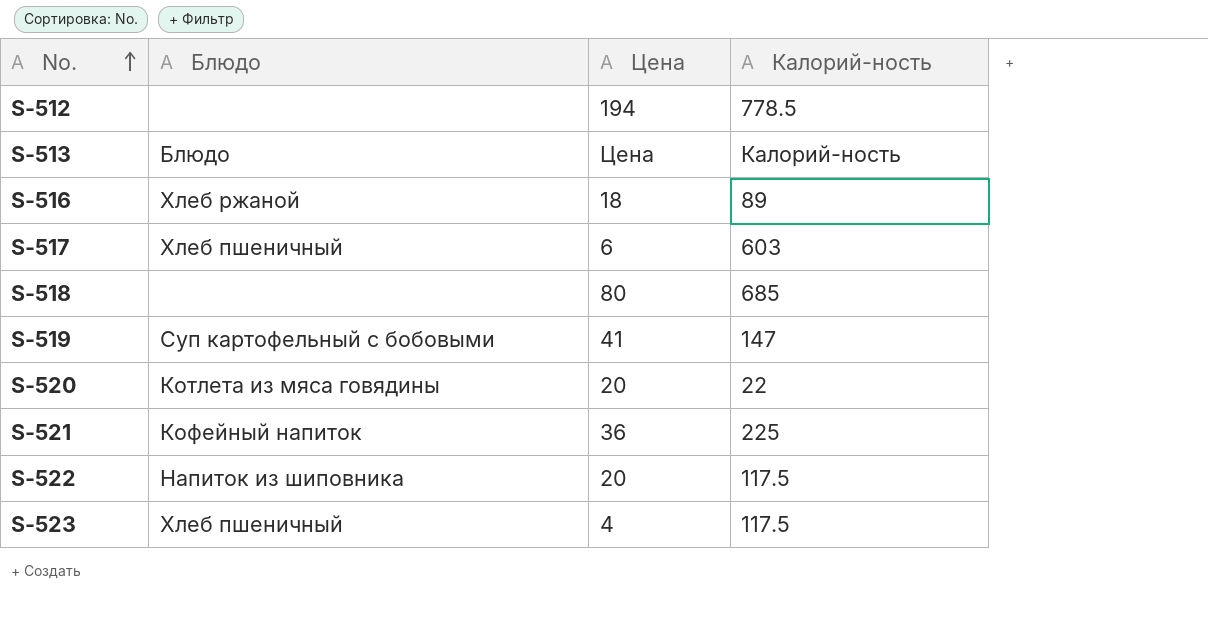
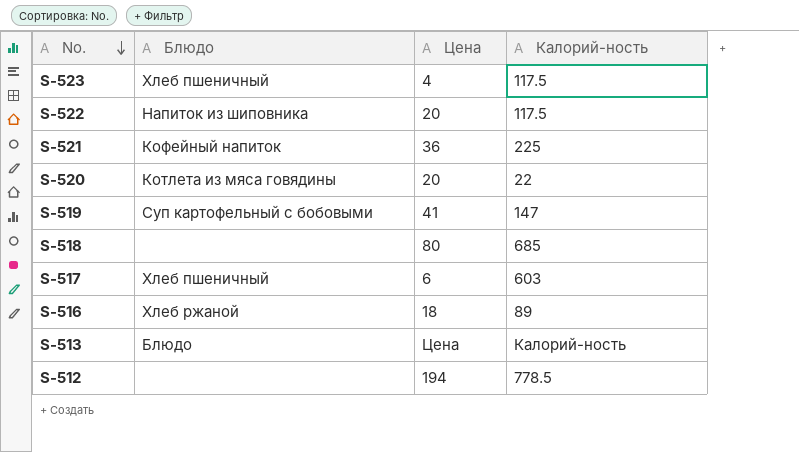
row order: No. ascending -> No. descending

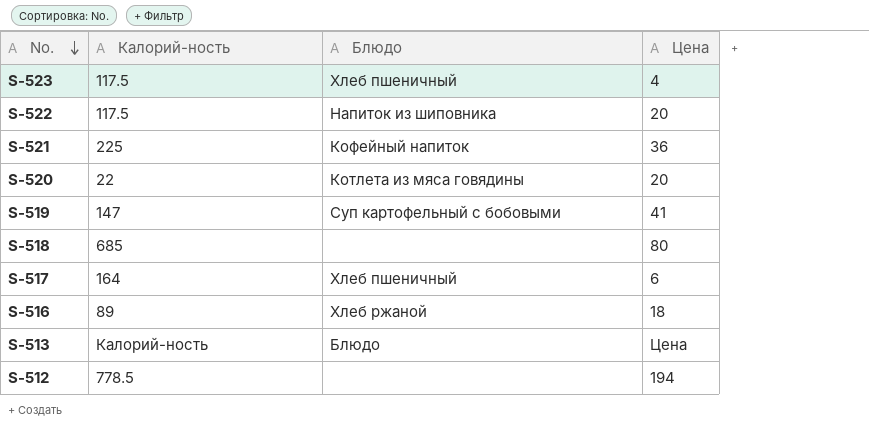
column Калорий-ность | position: 4 -> 2
S-517 | Калорий-ность: 603 -> 164

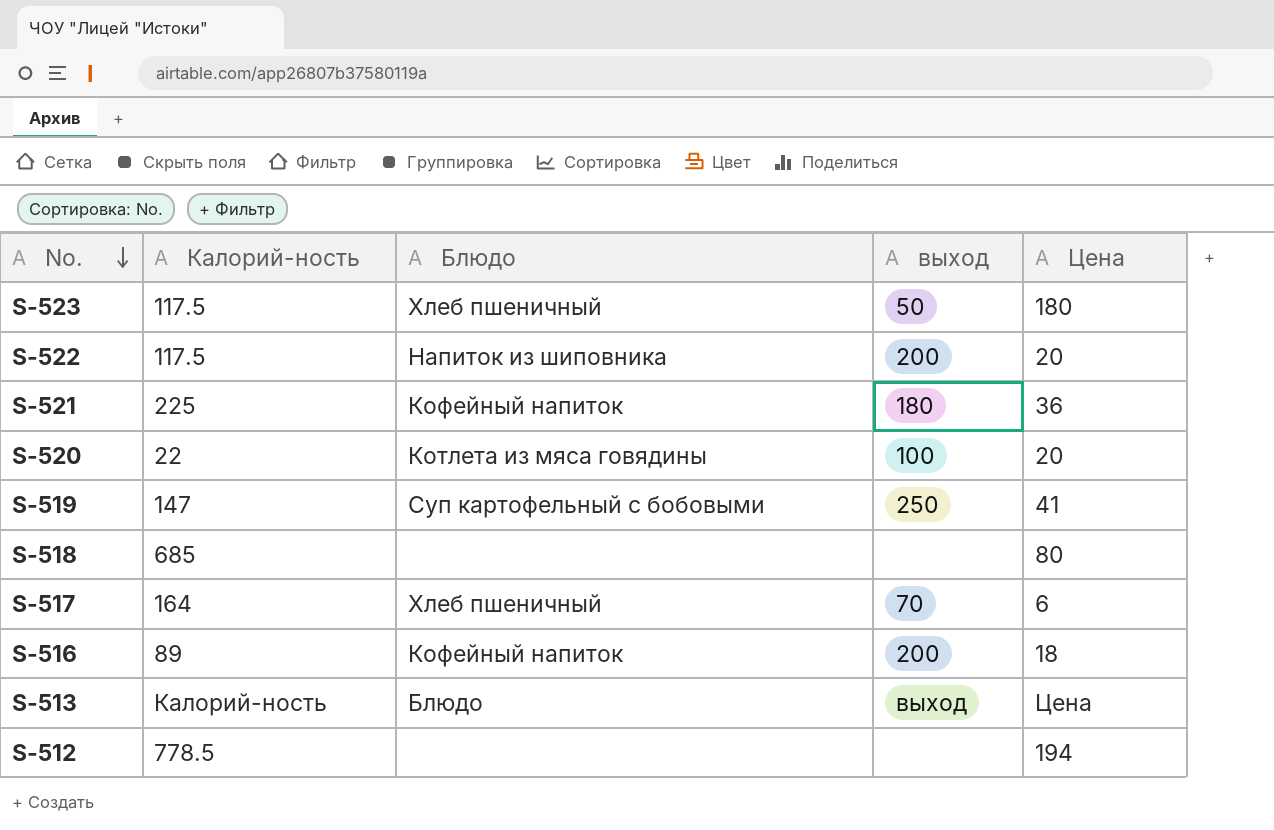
column выход | position: none -> 4
S-523 | Цена: 4 -> 180
S-516 | Блюдо: Хлеб ржаной -> Кофейный напиток

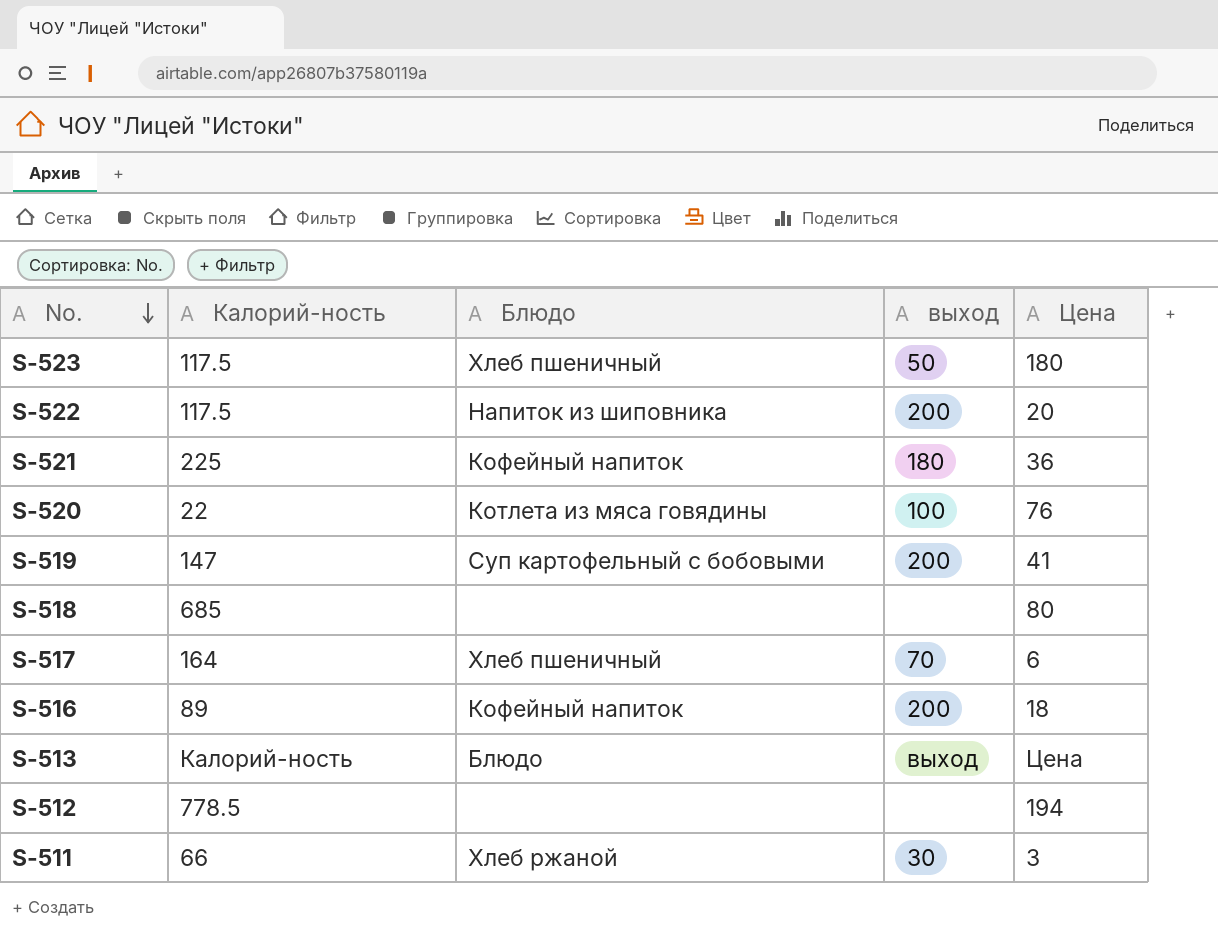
S-520 | Цена: 20 -> 76
S-519 | выход: 250 -> 200
row S-511: none -> 66 | Хлеб ржаной | 30 | 3

